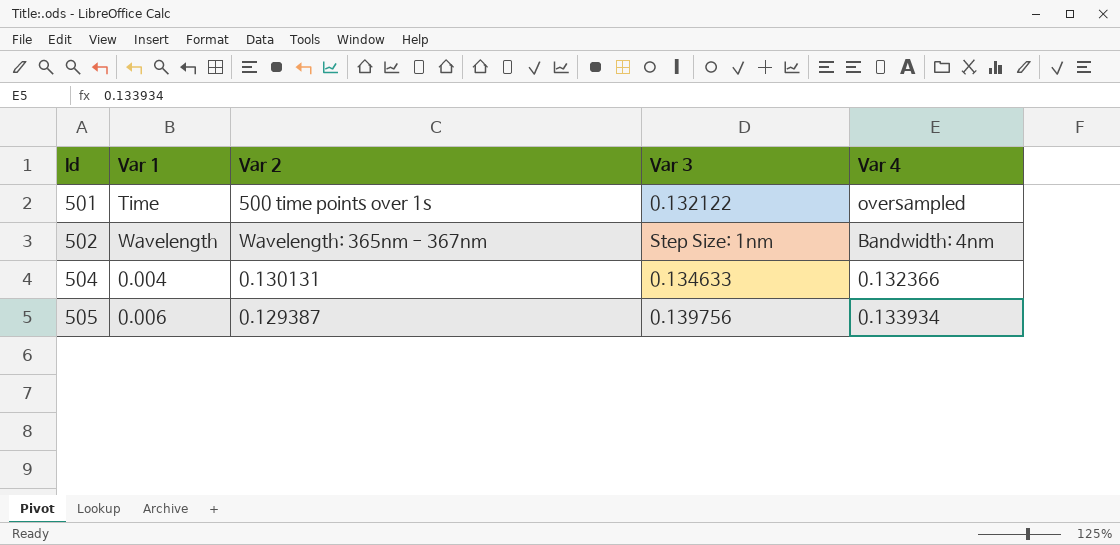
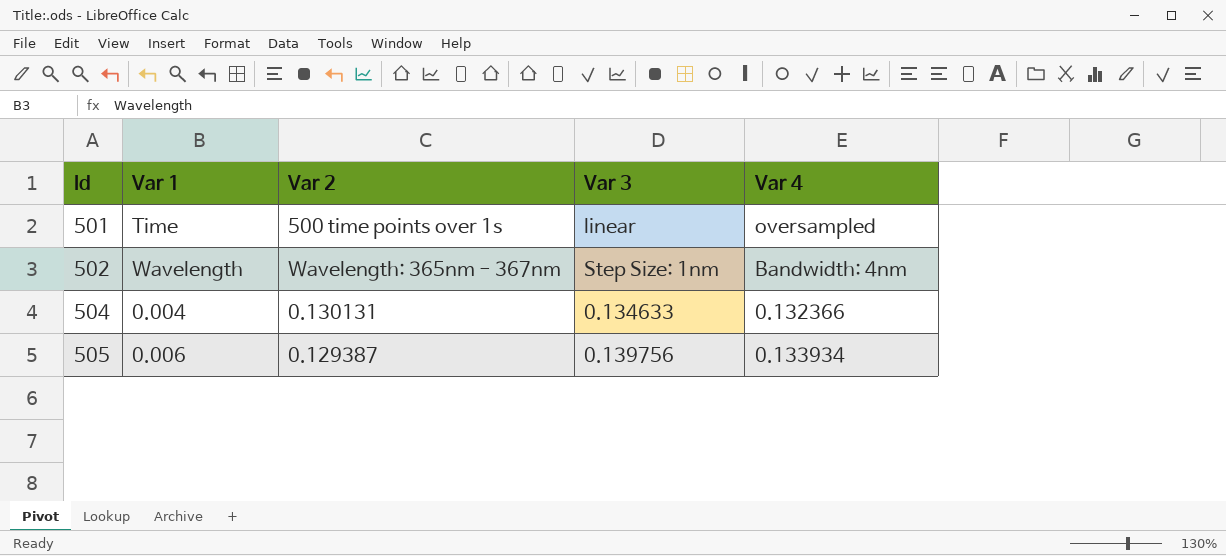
501 | Var 3: 0.132122 -> linear

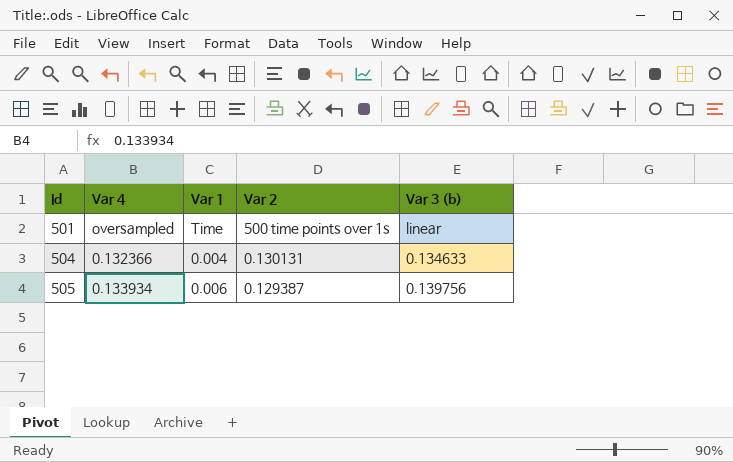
column Var 4 | position: 5 -> 2
column name: Var 3 -> Var 3 (b)
row 502: Wavelength | Wavelength: 365nm - 367nm | Step Size: 1nm | Bandwidth: 4nm -> none

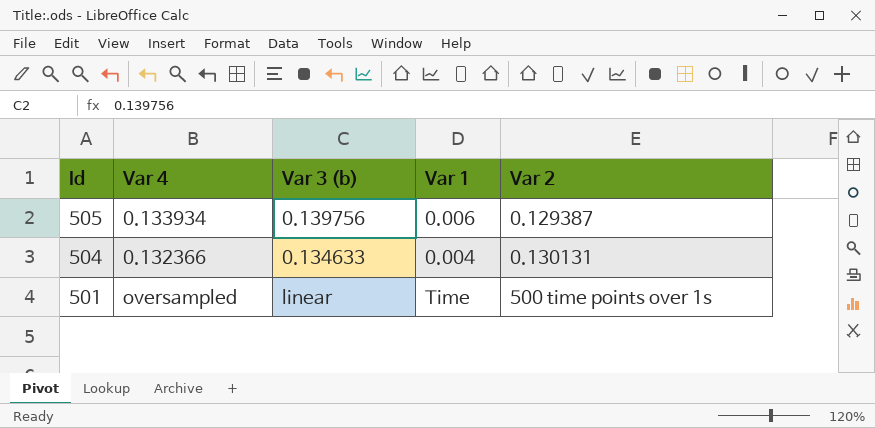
row order: Id ascending -> Id descending
column Var 3 (b) | position: 5 -> 3

